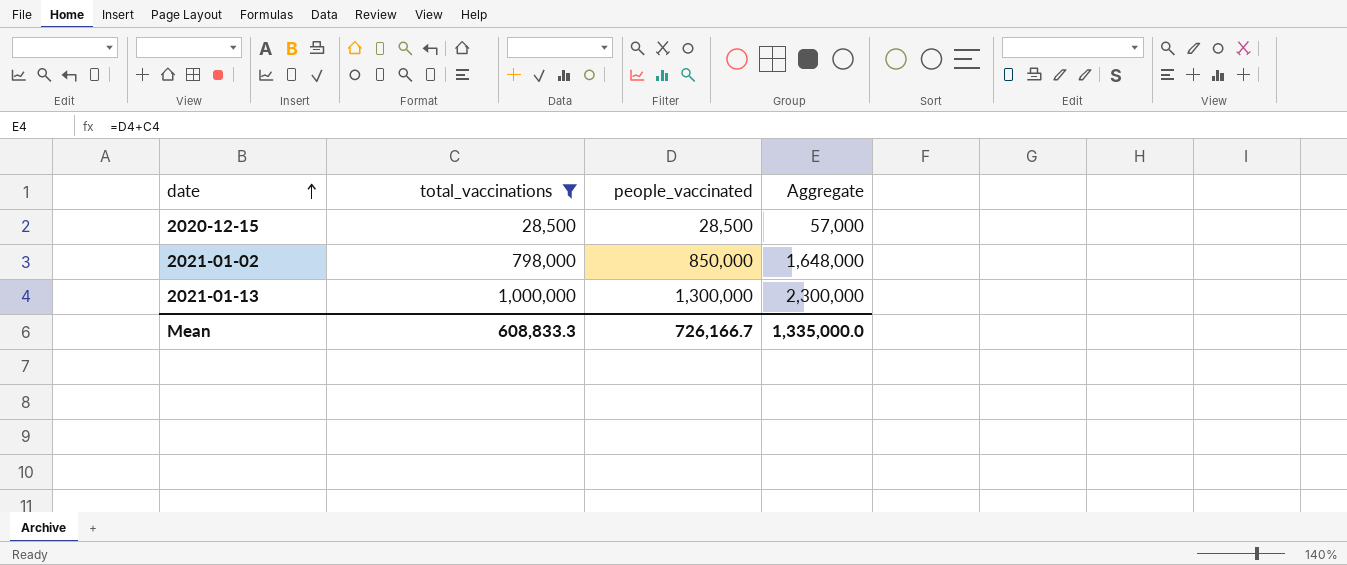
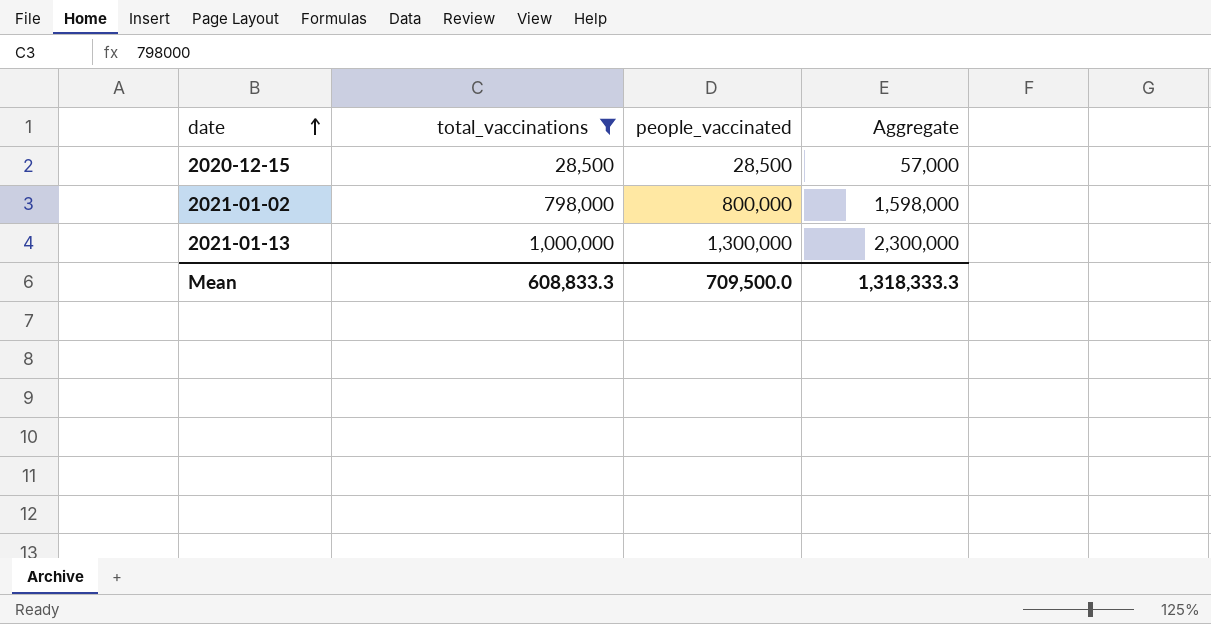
2021-01-02 | people_vaccinated: 850,000 -> 800,000
2021-01-02 | Aggregate: 1,648,000 -> 1,598,000
Mean | people_vaccinated: 726,166.7 -> 709,500.0
Mean | Aggregate: 1,335,000.0 -> 1,318,333.3

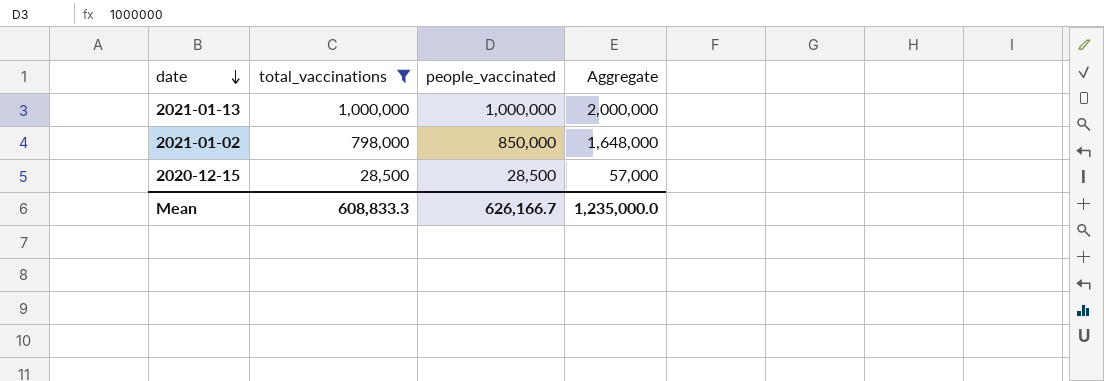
row order: date ascending -> date descending
2021-01-13 | people_vaccinated: 1,300,000 -> 1,000,000
2021-01-13 | Aggregate: 2,300,000 -> 2,000,000
2021-01-02 | people_vaccinated: 800,000 -> 850,000
2021-01-02 | Aggregate: 1,598,000 -> 1,648,000
Mean | people_vaccinated: 709,500.0 -> 626,166.7
Mean | Aggregate: 1,318,333.3 -> 1,235,000.0

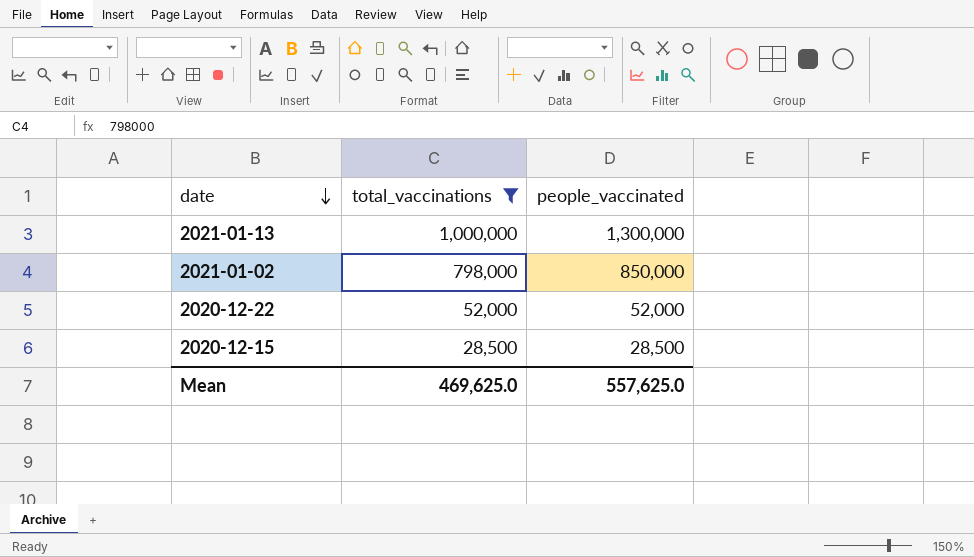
column Aggregate | formula: [total_vaccinations] + [people_vaccinated] -> none
2021-01-13 | people_vaccinated: 1,000,000 -> 1,300,000
row 2020-12-22: none -> 52,000 | 52,000
Mean | total_vaccinations: 608,833.3 -> 469,625.0
Mean | people_vaccinated: 626,166.7 -> 557,625.0

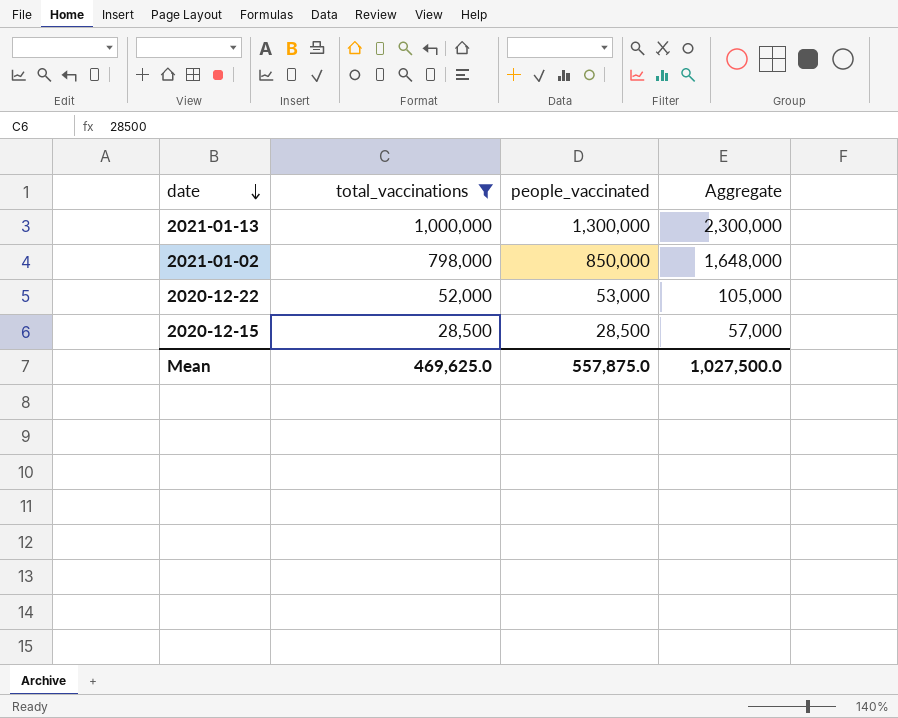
column Aggregate | formula: none -> [total_vaccinations] + [people_vaccinated]
2020-12-22 | people_vaccinated: 52,000 -> 53,000
Mean | people_vaccinated: 557,625.0 -> 557,875.0

